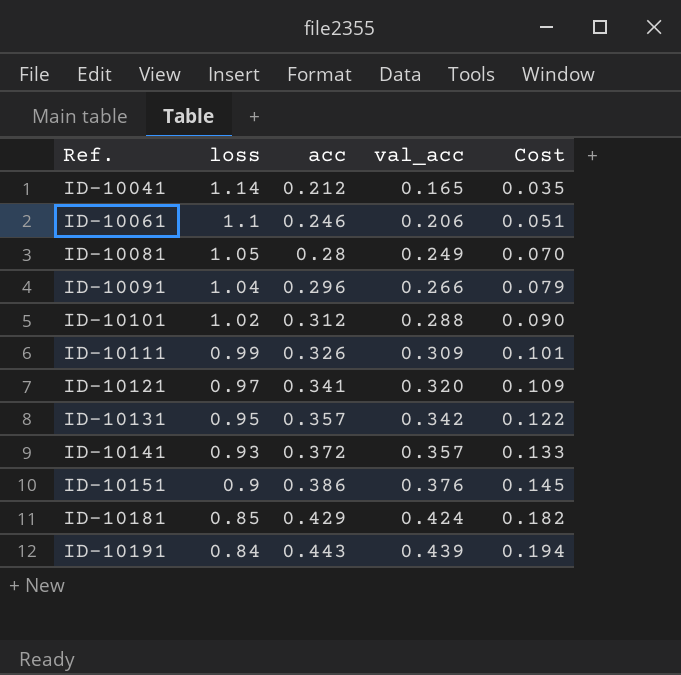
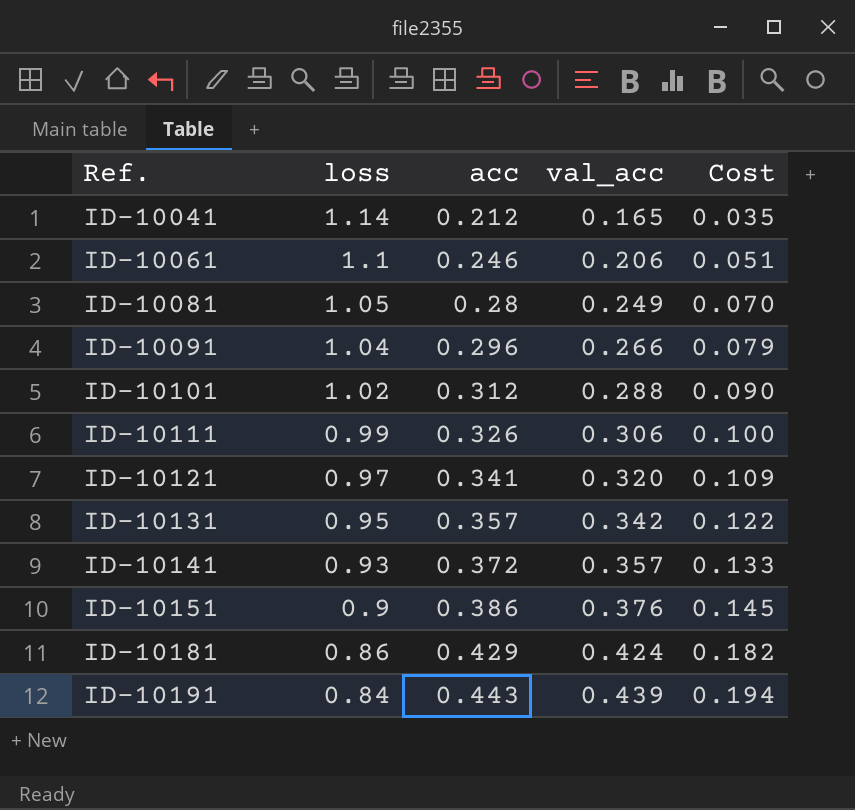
ID-10111 | val_acc: 0.309 -> 0.306
ID-10111 | Cost: 0.101 -> 0.100
ID-10181 | loss: 0.85 -> 0.86

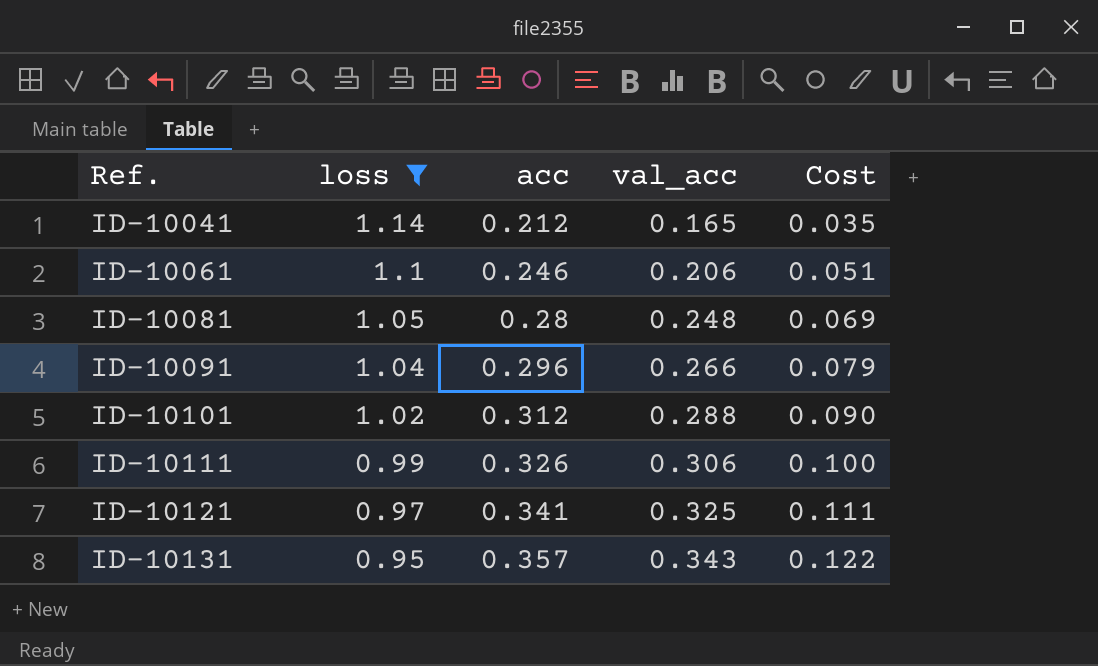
filter: none -> loss >= 0.95
ID-10081 | val_acc: 0.249 -> 0.248
ID-10081 | Cost: 0.070 -> 0.069
ID-10121 | val_acc: 0.320 -> 0.325
ID-10121 | Cost: 0.109 -> 0.111
ID-10131 | val_acc: 0.342 -> 0.343

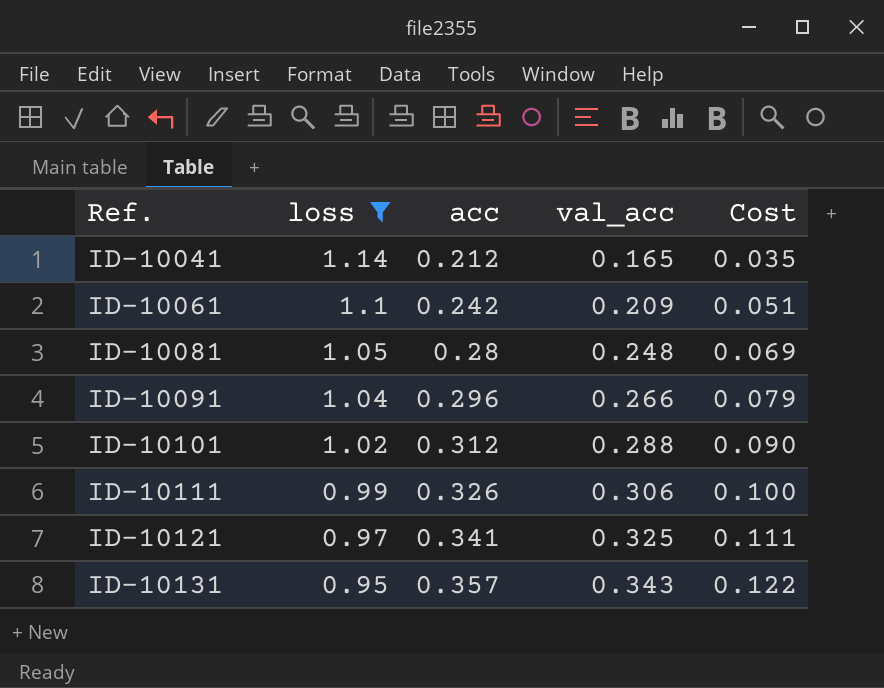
ID-10061 | acc: 0.246 -> 0.242
ID-10061 | val_acc: 0.206 -> 0.209

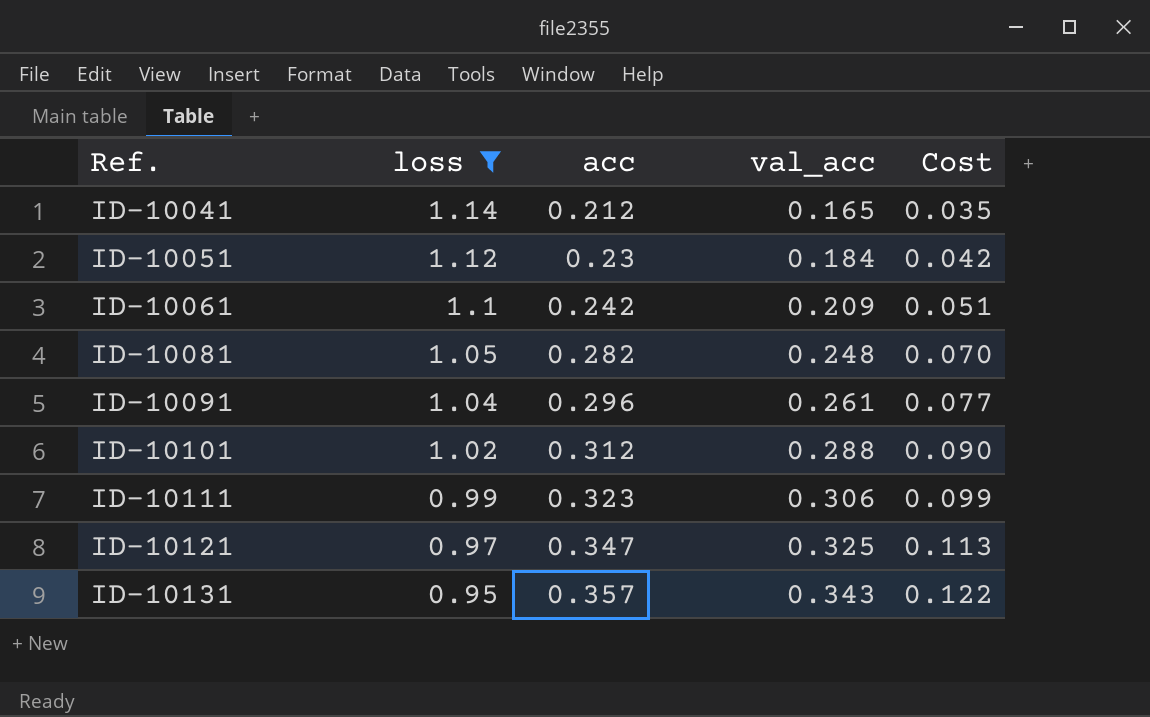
row ID-10051: none -> 1.12 | 0.23 | 0.184 | 0.042
ID-10081 | acc: 0.28 -> 0.282
ID-10081 | Cost: 0.069 -> 0.070
ID-10091 | val_acc: 0.266 -> 0.261
ID-10091 | Cost: 0.079 -> 0.077
ID-10111 | acc: 0.326 -> 0.323
ID-10111 | Cost: 0.100 -> 0.099
ID-10121 | acc: 0.341 -> 0.347
ID-10121 | Cost: 0.111 -> 0.113

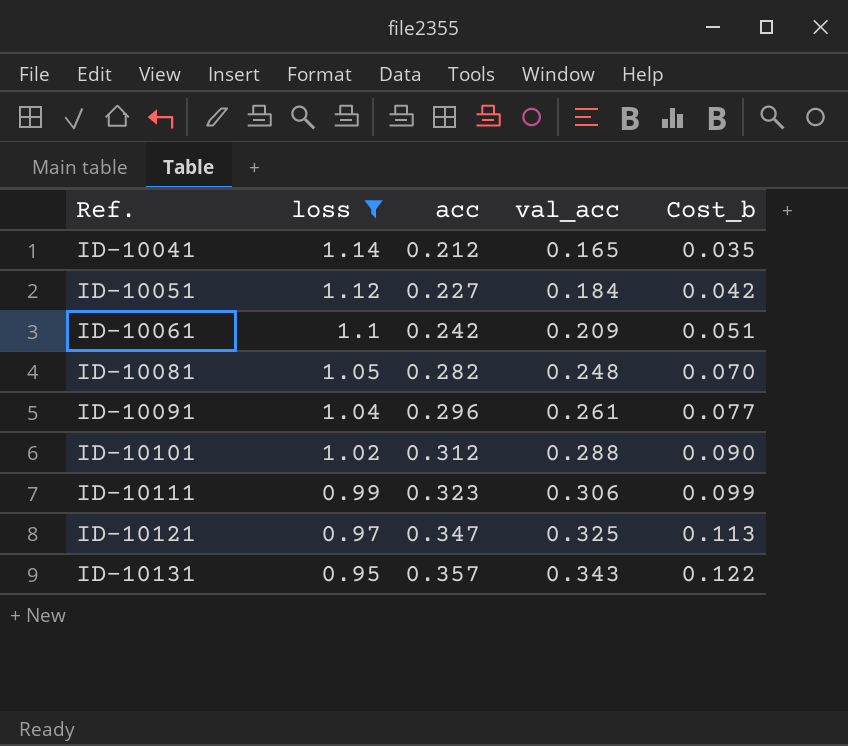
column name: Cost -> Cost_b
ID-10051 | acc: 0.23 -> 0.227

